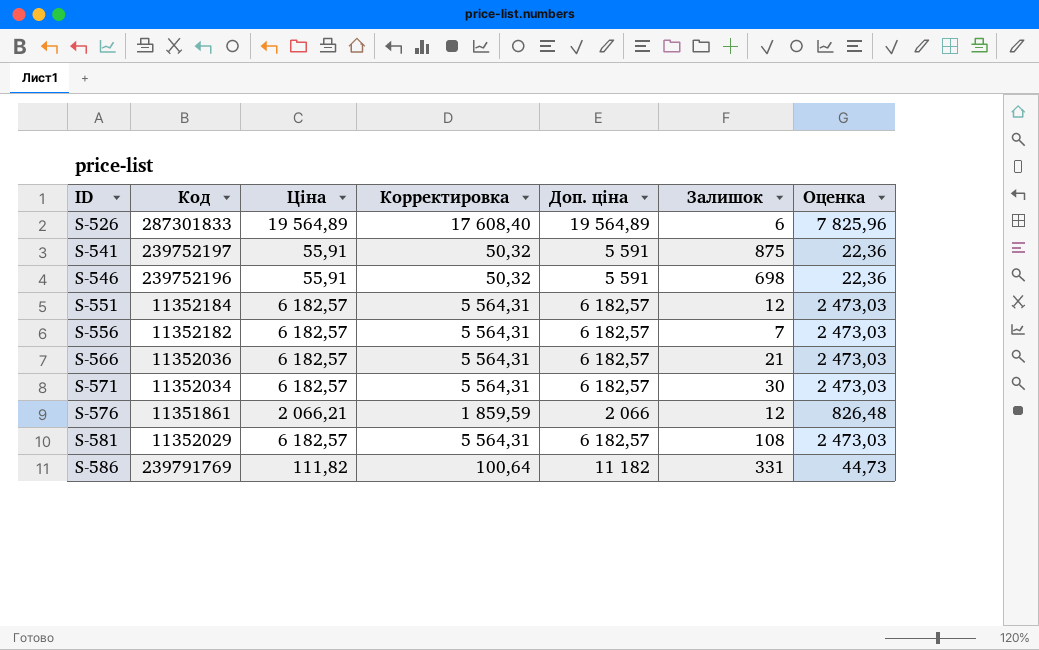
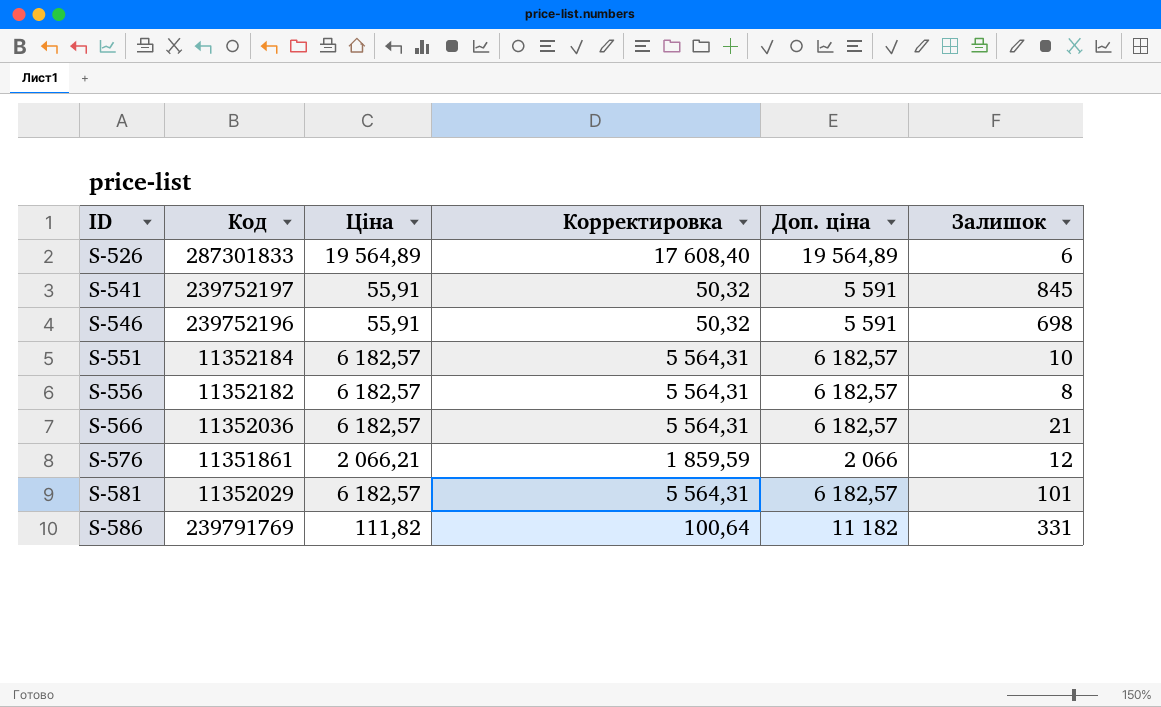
column Оценка | formula: [Ціна] * 0,4 -> none
row S-571: 11352034 | 6 182,57 | 5 564,31 | 6 182,57 | 30 | 2 473,03 -> none
S-541 | Залишок: 875 -> 845
S-551 | Залишок: 12 -> 10
S-556 | Залишок: 7 -> 8
S-581 | Залишок: 108 -> 101

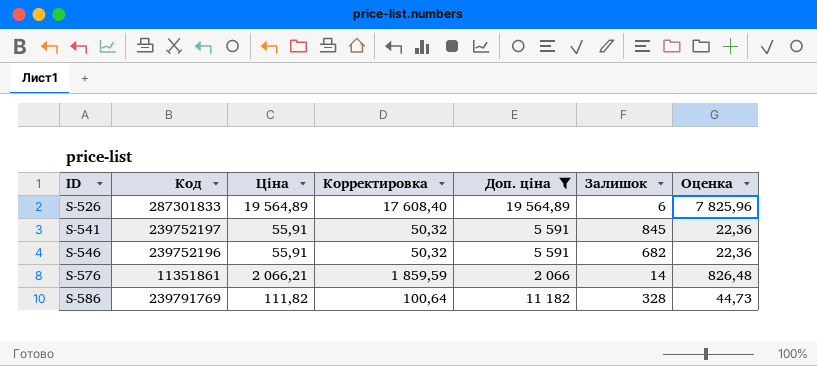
filter: none -> Доп. ціна != 6 182,57
column Оценка | formula: none -> [Ціна] * 0,4
S-546 | Залишок: 698 -> 682
S-576 | Залишок: 12 -> 14
S-586 | Залишок: 331 -> 328

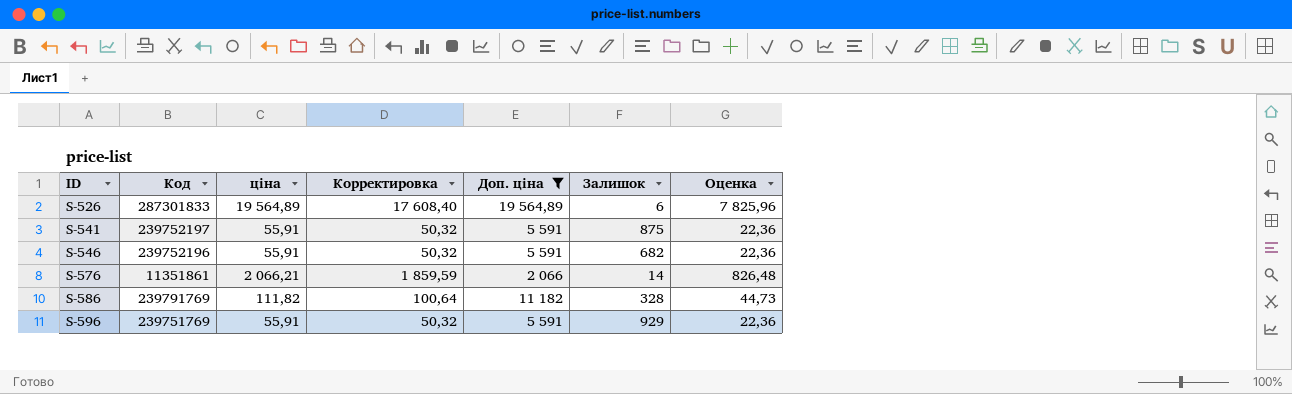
column name: Ціна -> ціна
S-541 | Залишок: 845 -> 875
row S-596: none -> 239751769 | 55,91 | 50,32 | 5 591 | 929 | 22,36

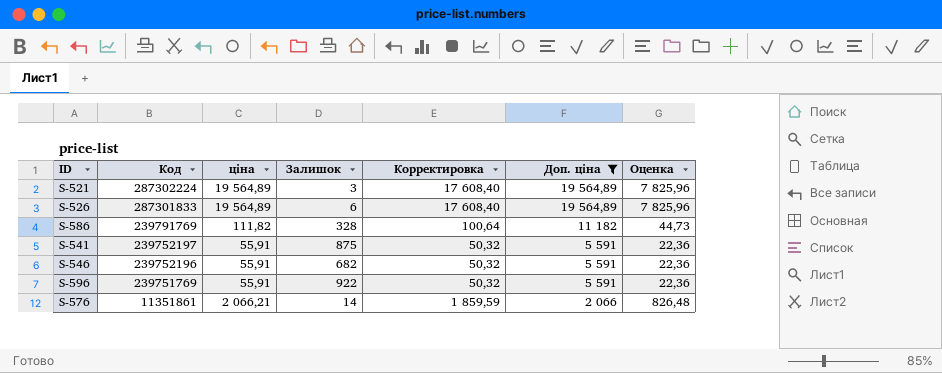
row order: ID ascending -> Код descending
column Залишок | position: 6 -> 4
row S-521: none -> 287302224 | 19 564,89 | 3 | 17 608,40 | 19 564,89 | 7 825,96
S-596 | Залишок: 929 -> 922

